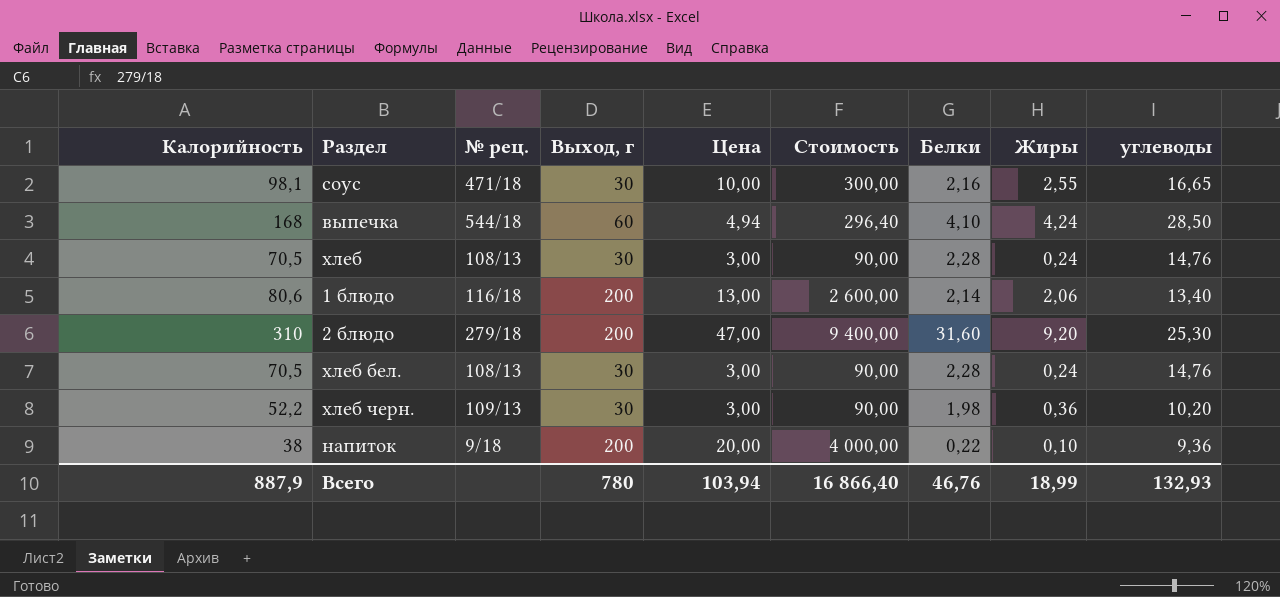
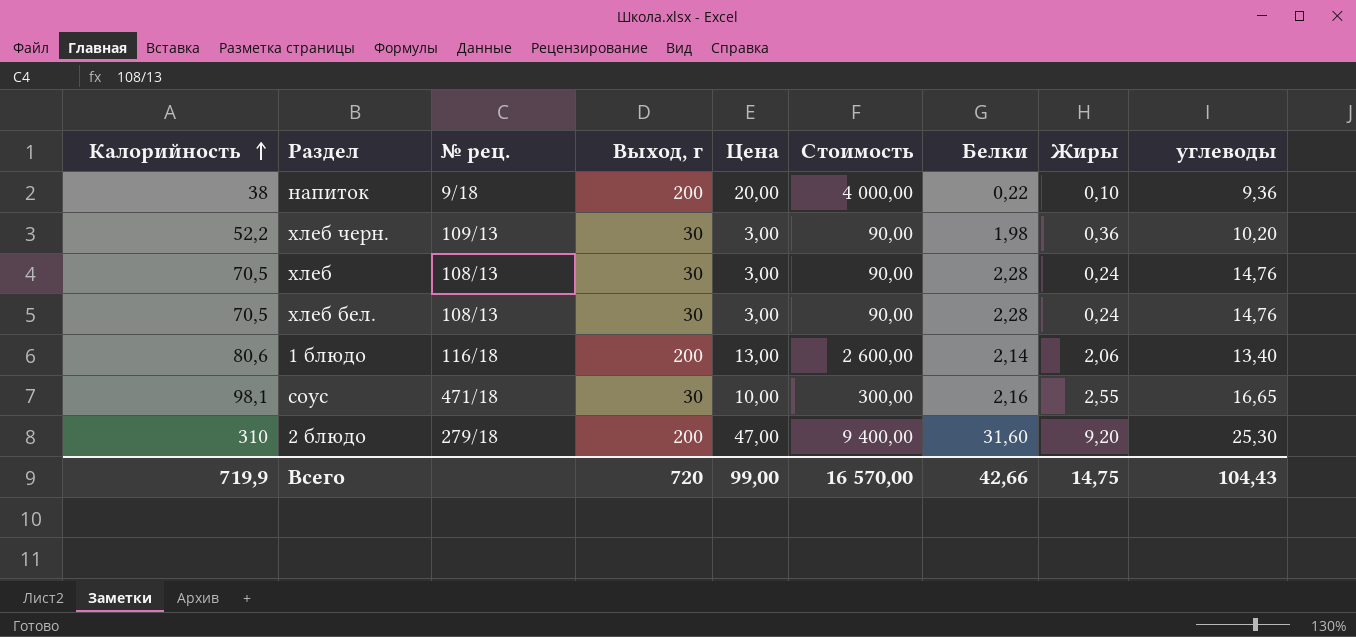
row order: none -> Калорийность ascending
row выпечка: 168 | 544/18 | 60 | 4,94 | 296,40 | 4,10 | 4,24 | 28,50 -> none
Всего | Калорийность: 887,9 -> 719,9
Всего | Выход, г: 780 -> 720
Всего | Цена: 103,94 -> 99,00
Всего | Стоимость: 16 866,40 -> 16 570,00
Всего | Белки: 46,76 -> 42,66
Всего | Жиры: 18,99 -> 14,75
Всего | углеводы: 132,93 -> 104,43

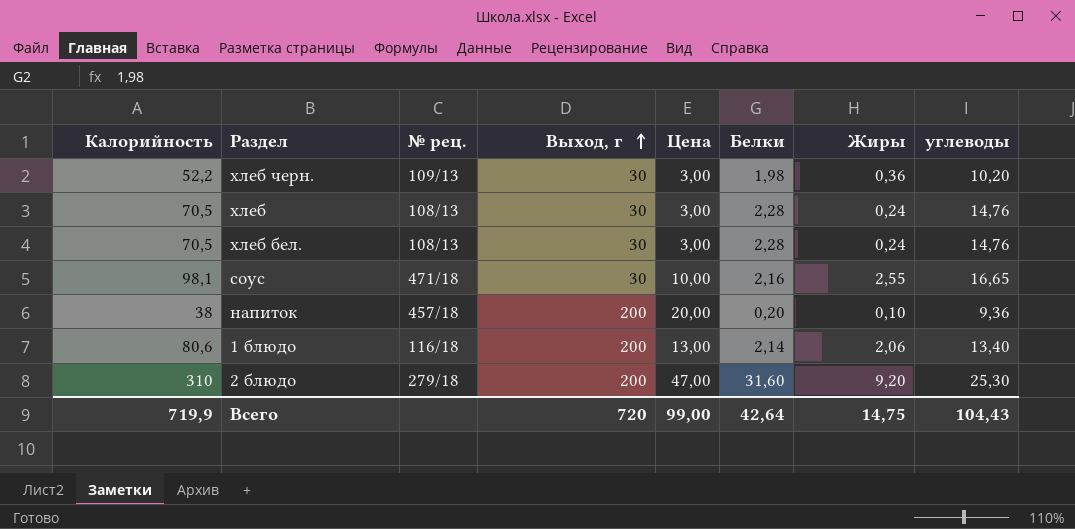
row order: Калорийность ascending -> Выход, г ascending
column Стоимость | formula: [Выход, г] * [Цена] -> none
напиток | № рец.: 9/18 -> 457/18
напиток | Белки: 0,22 -> 0,20
Всего | Белки: 42,66 -> 42,64

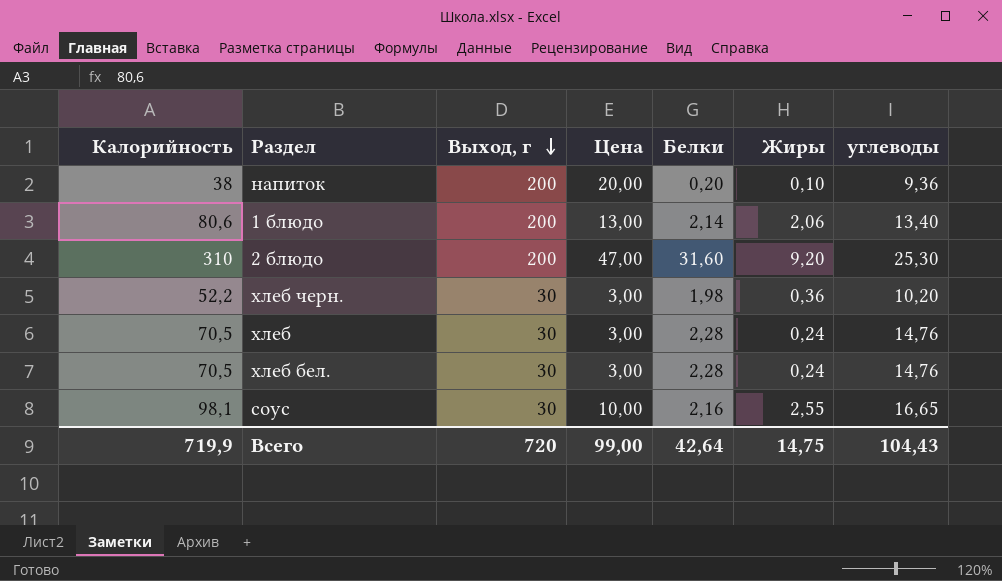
row order: Выход, г ascending -> Выход, г descending
column № рец. | position: 3 -> none

